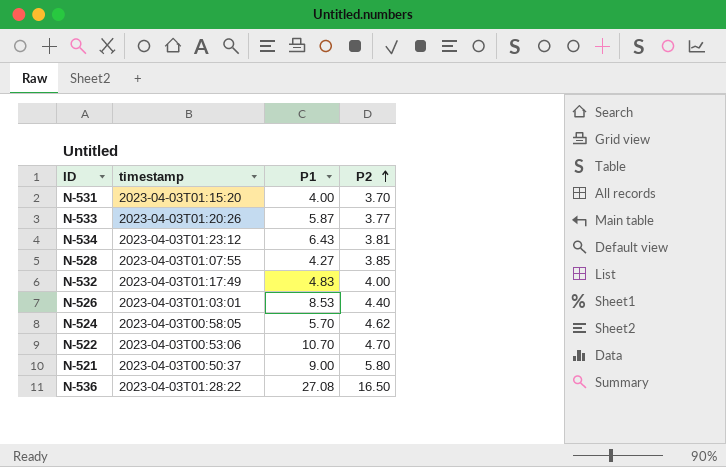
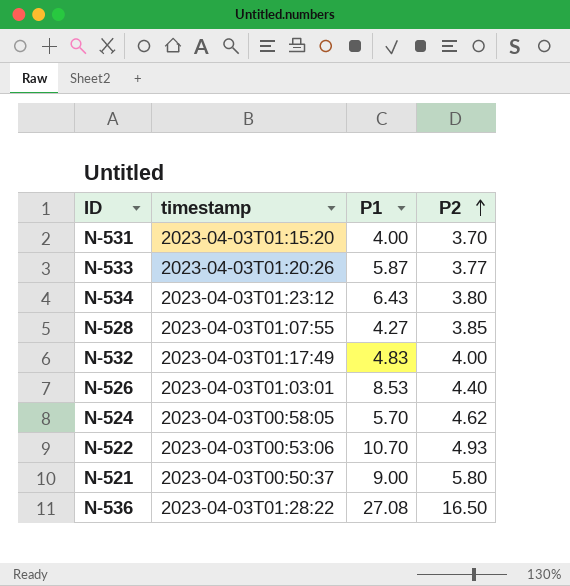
N-534 | P2: 3.81 -> 3.80
N-522 | P2: 4.70 -> 4.93

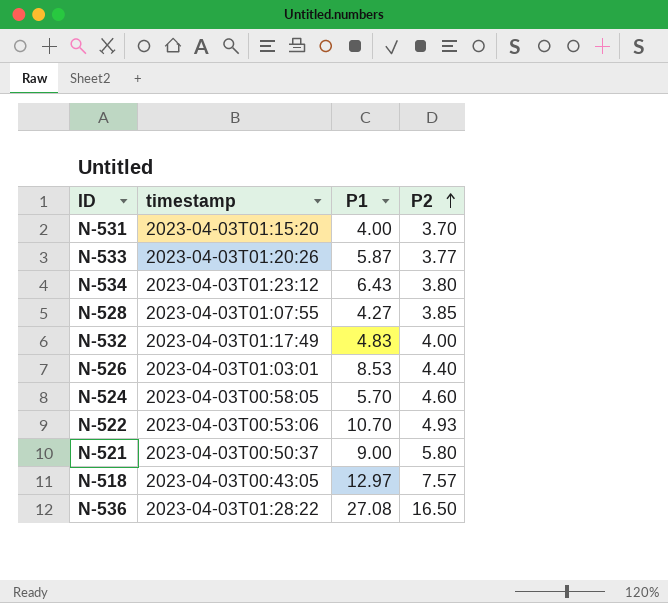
N-524 | P2: 4.62 -> 4.60
row N-518: none -> 2023-04-03T00:43:05 | 12.97 | 7.57

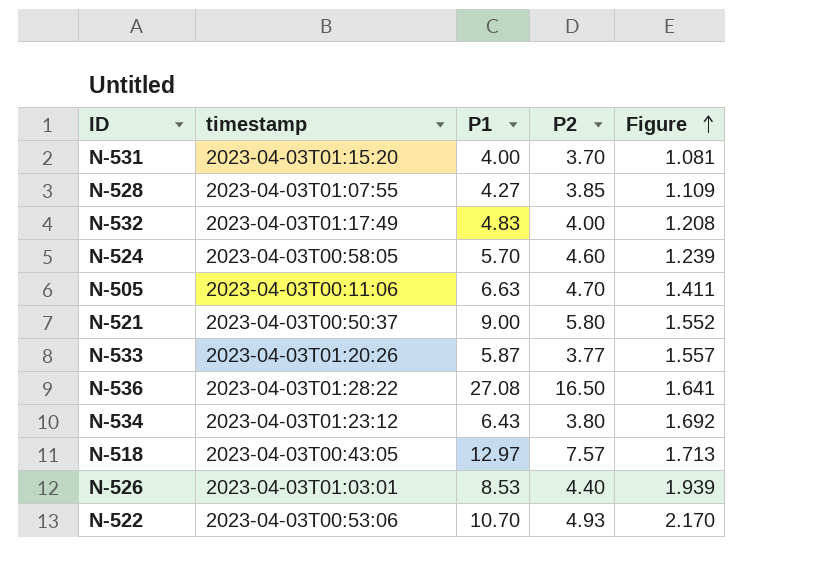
row order: P2 ascending -> Figure ascending
column Figure | formula: none -> [P1] / [P2]
row N-505: none -> 2023-04-03T00:11:06 | 6.63 | 4.70 | 1.411

